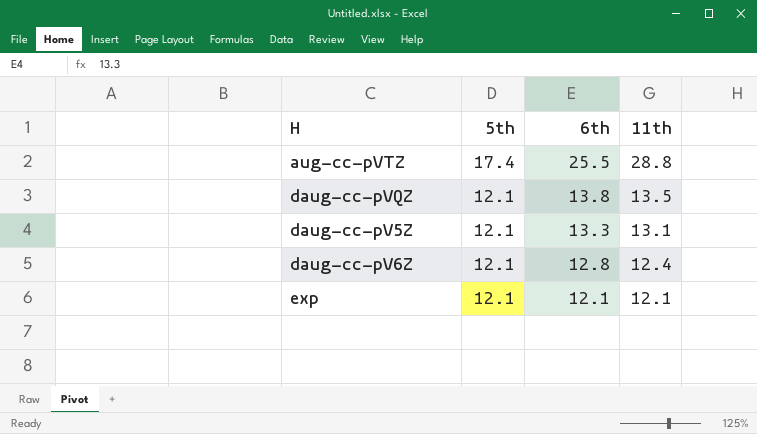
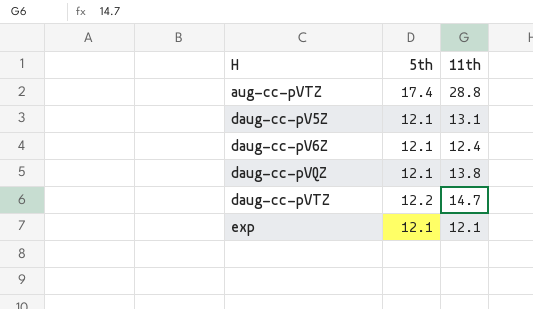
row order: 5th descending -> H ascending
column 6th | position: 3 -> none
daug-cc-pVQZ | 11th: 13.5 -> 13.8
row daug-cc-pVTZ: none -> 12.2 | 14.7

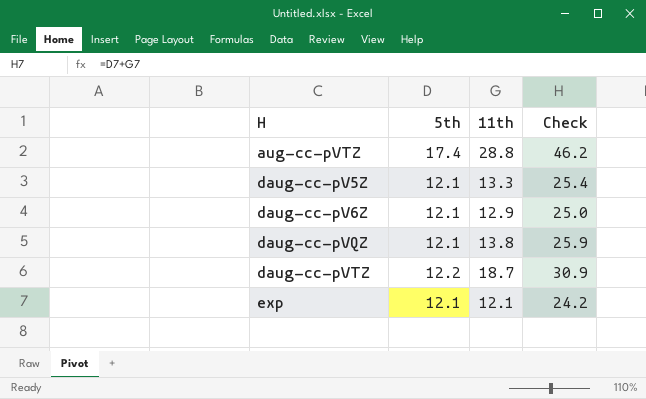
column Check | formula: none -> [5th] + [11th]
daug-cc-pV5Z | 11th: 13.1 -> 13.3
daug-cc-pV6Z | 11th: 12.4 -> 12.9
daug-cc-pVTZ | 11th: 14.7 -> 18.7

